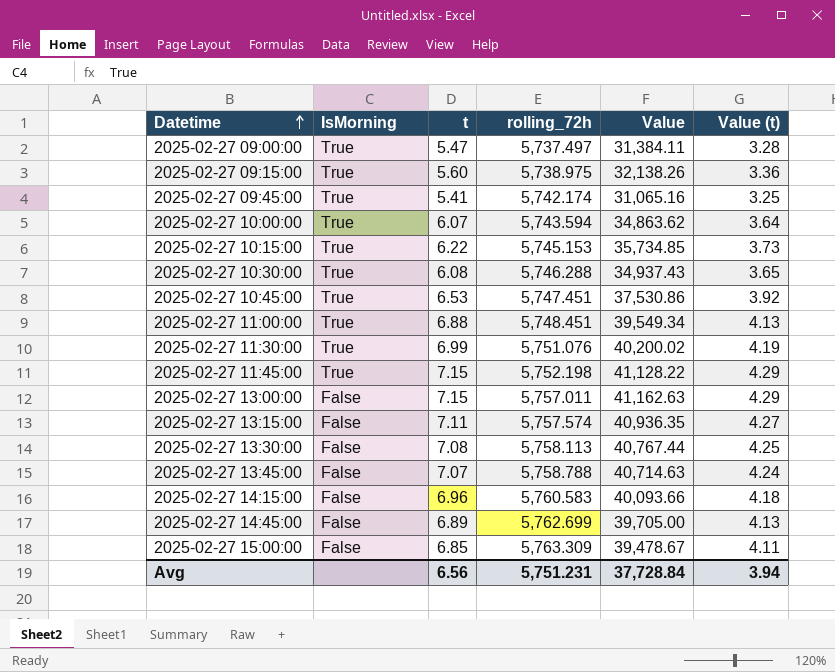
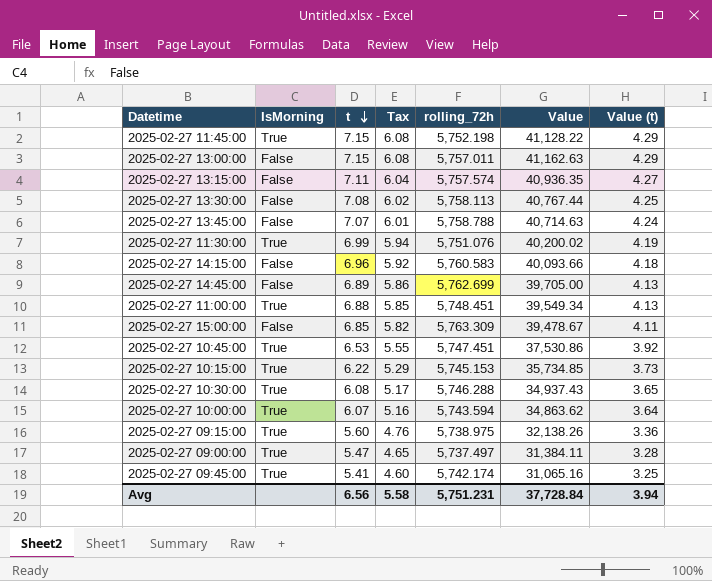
row order: Datetime ascending -> t descending
column Tax | formula: none -> [t] * 0.85

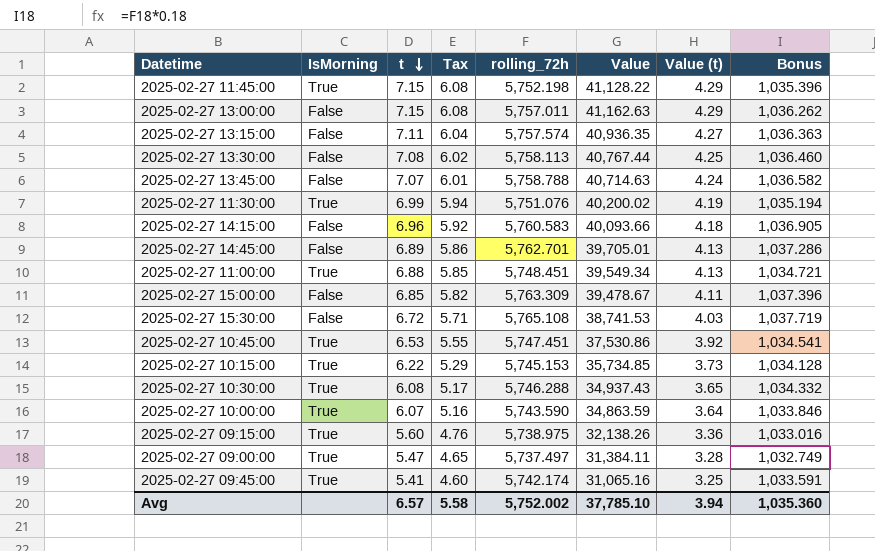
column Bonus | formula: none -> [rolling_72h] * 0.18
2025-02-27 14:45:00 | rolling_72h: 5,762.699 -> 5,762.701
2025-02-27 14:45:00 | Value: 39,705.00 -> 39,705.01
row 2025-02-27 15:30:00: none -> False | 6.72 | 5.71 | 5,765.108 | 38,741.53 | 4.03 | 1,037.719
2025-02-27 10:00:00 | rolling_72h: 5,743.594 -> 5,743.590
2025-02-27 10:00:00 | Value: 34,863.62 -> 34,863.59
Avg | t: 6.56 -> 6.57
Avg | rolling_72h: 5,751.231 -> 5,752.002
Avg | Value: 37,728.84 -> 37,785.10

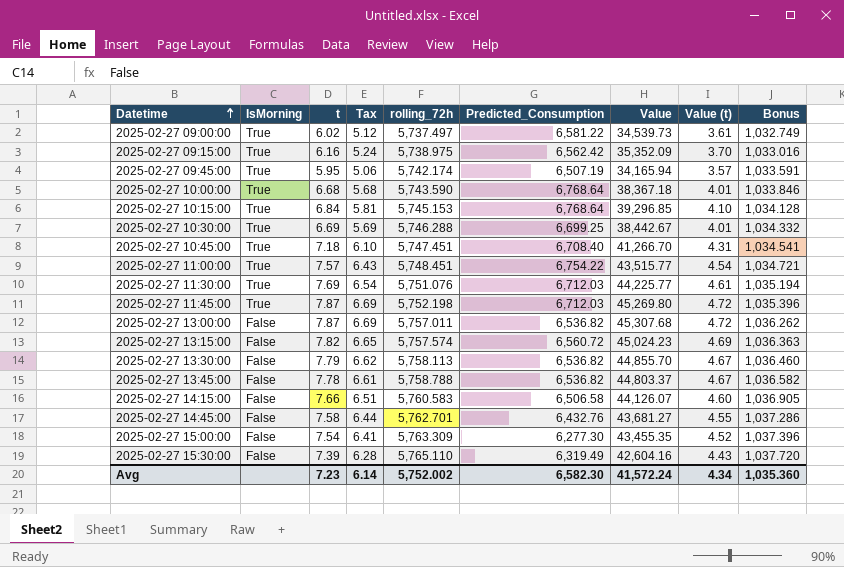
row order: t descending -> Datetime ascending
column Predicted_Consumption | position: none -> 6
2025-02-27 09:00:00 | t: 5.47 -> 6.02
2025-02-27 09:00:00 | Tax: 4.65 -> 5.12
2025-02-27 09:00:00 | Value: 31,384.11 -> 34,539.73
2025-02-27 09:00:00 | Value (t): 3.28 -> 3.61
2025-02-27 09:15:00 | t: 5.60 -> 6.16
2025-02-27 09:15:00 | Tax: 4.76 -> 5.24
2025-02-27 09:15:00 | Value: 32,138.26 -> 35,352.09
2025-02-27 09:15:00 | Value (t): 3.36 -> 3.70
2025-02-27 09:45:00 | t: 5.41 -> 5.95
2025-02-27 09:45:00 | Tax: 4.60 -> 5.06
2025-02-27 09:45:00 | Value: 31,065.16 -> 34,165.94
2025-02-27 09:45:00 | Value (t): 3.25 -> 3.57
2025-02-27 10:00:00 | t: 6.07 -> 6.68
2025-02-27 10:00:00 | Tax: 5.16 -> 5.68
2025-02-27 10:00:00 | Value: 34,863.59 -> 38,367.18
2025-02-27 10:00:00 | Value (t): 3.64 -> 4.01
2025-02-27 10:15:00 | t: 6.22 -> 6.84
2025-02-27 10:15:00 | Tax: 5.29 -> 5.81
2025-02-27 10:15:00 | Value: 35,734.85 -> 39,296.85
2025-02-27 10:15:00 | Value (t): 3.73 -> 4.10
2025-02-27 10:30:00 | t: 6.08 -> 6.69
2025-02-27 10:30:00 | Tax: 5.17 -> 5.69
2025-02-27 10:30:00 | Value: 34,937.43 -> 38,442.67
2025-02-27 10:30:00 | Value (t): 3.65 -> 4.01
2025-02-27 10:45:00 | t: 6.53 -> 7.18
2025-02-27 10:45:00 | Tax: 5.55 -> 6.10
2025-02-27 10:45:00 | Value: 37,530.86 -> 41,266.70
2025-02-27 10:45:00 | Value (t): 3.92 -> 4.31
2025-02-27 11:00:00 | t: 6.88 -> 7.57
2025-02-27 11:00:00 | Tax: 5.85 -> 6.43
2025-02-27 11:00:00 | Value: 39,549.34 -> 43,515.77
2025-02-27 11:00:00 | Value (t): 4.13 -> 4.54
2025-02-27 11:30:00 | t: 6.99 -> 7.69
2025-02-27 11:30:00 | Tax: 5.94 -> 6.54
2025-02-27 11:30:00 | Value: 40,200.02 -> 44,225.77
2025-02-27 11:30:00 | Value (t): 4.19 -> 4.61
2025-02-27 11:45:00 | t: 7.15 -> 7.87
2025-02-27 11:45:00 | Tax: 6.08 -> 6.69
2025-02-27 11:45:00 | Value: 41,128.22 -> 45,269.80
2025-02-27 11:45:00 | Value (t): 4.29 -> 4.72
2025-02-27 13:00:00 | t: 7.15 -> 7.87
2025-02-27 13:00:00 | Tax: 6.08 -> 6.69
2025-02-27 13:00:00 | Value: 41,162.63 -> 45,307.68
2025-02-27 13:00:00 | Value (t): 4.29 -> 4.72
2025-02-27 13:15:00 | t: 7.11 -> 7.82
2025-02-27 13:15:00 | Tax: 6.04 -> 6.65
2025-02-27 13:15:00 | Value: 40,936.35 -> 45,024.23
2025-02-27 13:15:00 | Value (t): 4.27 -> 4.69
2025-02-27 13:30:00 | t: 7.08 -> 7.79
2025-02-27 13:30:00 | Tax: 6.02 -> 6.62
2025-02-27 13:30:00 | Value: 40,767.44 -> 44,855.70
2025-02-27 13:30:00 | Value (t): 4.25 -> 4.67
2025-02-27 13:45:00 | t: 7.07 -> 7.78
2025-02-27 13:45:00 | Tax: 6.01 -> 6.61
2025-02-27 13:45:00 | Value: 40,714.63 -> 44,803.37
2025-02-27 13:45:00 | Value (t): 4.24 -> 4.67
2025-02-27 14:15:00 | t: 6.96 -> 7.66
2025-02-27 14:15:00 | Tax: 5.92 -> 6.51
2025-02-27 14:15:00 | Value: 40,093.66 -> 44,126.07
2025-02-27 14:15:00 | Value (t): 4.18 -> 4.60
2025-02-27 14:45:00 | t: 6.89 -> 7.58
2025-02-27 14:45:00 | Tax: 5.86 -> 6.44
2025-02-27 14:45:00 | Value: 39,705.01 -> 43,681.27
2025-02-27 14:45:00 | Value (t): 4.13 -> 4.55
2025-02-27 15:00:00 | t: 6.85 -> 7.54
2025-02-27 15:00:00 | Tax: 5.82 -> 6.41
2025-02-27 15:00:00 | Value: 39,478.67 -> 43,455.35
2025-02-27 15:00:00 | Value (t): 4.11 -> 4.52
2025-02-27 15:30:00 | t: 6.72 -> 7.39
2025-02-27 15:30:00 | Tax: 5.71 -> 6.28
2025-02-27 15:30:00 | rolling_72h: 5,765.108 -> 5,765.110
2025-02-27 15:30:00 | Value: 38,741.53 -> 42,604.16
2025-02-27 15:30:00 | Value (t): 4.03 -> 4.43
2025-02-27 15:30:00 | Bonus: 1,037.719 -> 1,037.720
Avg | t: 6.57 -> 7.23
Avg | Tax: 5.58 -> 6.14
Avg | Value: 37,785.10 -> 41,572.24
Avg | Value (t): 3.94 -> 4.34

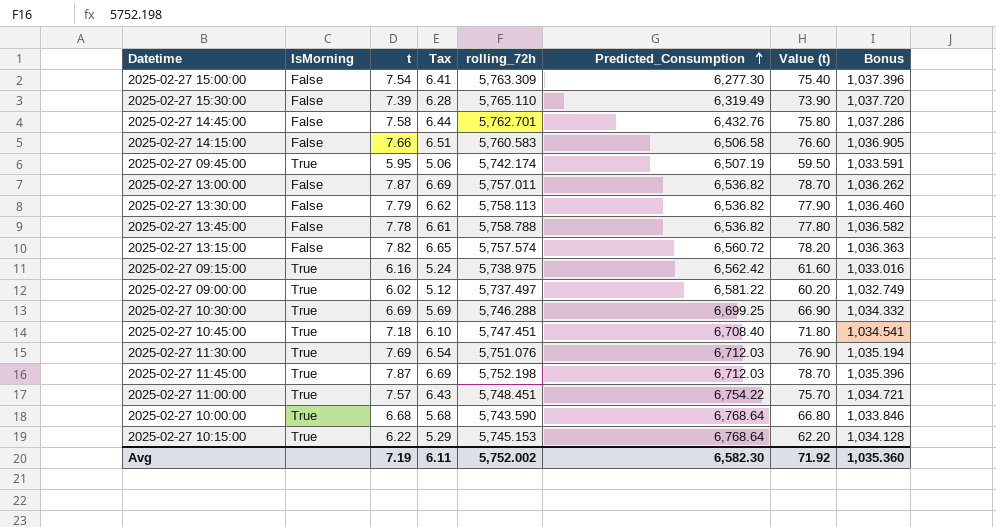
row order: Datetime ascending -> Predicted_Consumption ascending
column Value | formula: [t] * [rolling_72h] -> none
column Value (t) | formula: [t] * 0.6 -> [t] * 10
2025-02-27 10:15:00 | t: 6.84 -> 6.22
2025-02-27 10:15:00 | Tax: 5.81 -> 5.29
Avg | t: 7.23 -> 7.19
Avg | Tax: 6.14 -> 6.11
Avg | Value (t): 4.34 -> 71.92

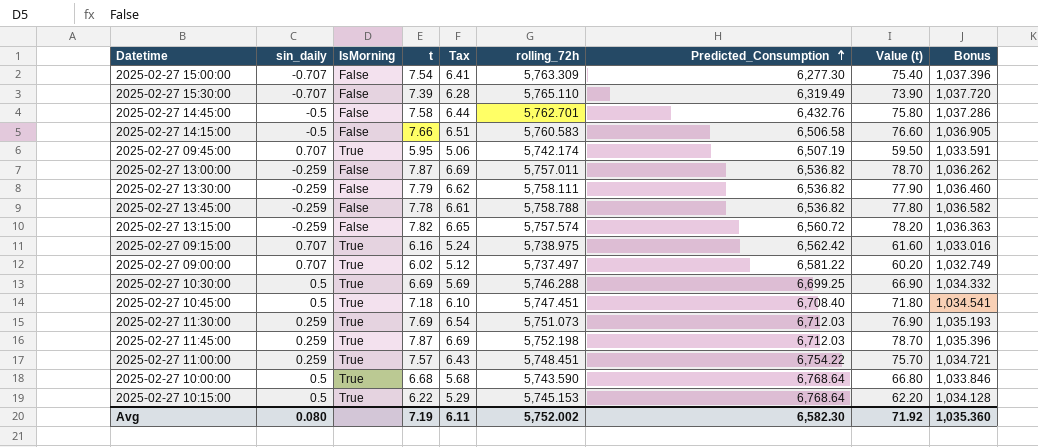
column sin_daily | position: none -> 2
2025-02-27 13:30:00 | rolling_72h: 5,758.113 -> 5,758.111
2025-02-27 11:30:00 | rolling_72h: 5,751.076 -> 5,751.073
2025-02-27 11:30:00 | Bonus: 1,035.194 -> 1,035.193

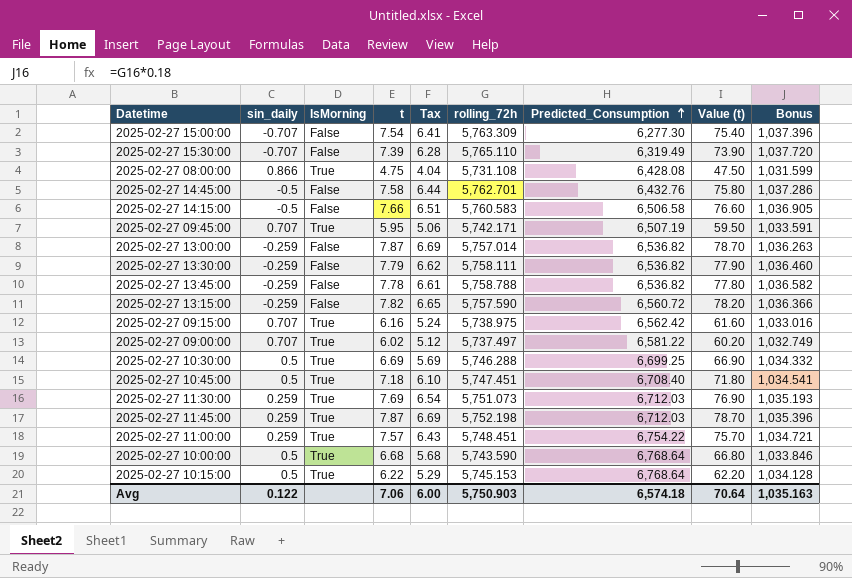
row 2025-02-27 08:00:00: none -> 0.866 | True | 4.75 | 4.04 | 5,731.108 | 6,428.08 | 47.50 | 1,031.599
2025-02-27 09:45:00 | rolling_72h: 5,742.174 -> 5,742.171
2025-02-27 13:00:00 | rolling_72h: 5,757.011 -> 5,757.014
2025-02-27 13:00:00 | Bonus: 1,036.262 -> 1,036.263
2025-02-27 13:15:00 | rolling_72h: 5,757.574 -> 5,757.590
2025-02-27 13:15:00 | Bonus: 1,036.363 -> 1,036.366
Avg | sin_daily: 0.080 -> 0.122
Avg | t: 7.19 -> 7.06
Avg | Tax: 6.11 -> 6.00
Avg | rolling_72h: 5,752.002 -> 5,750.903
Avg | Predicted_Consumption: 6,582.30 -> 6,574.18
Avg | Value (t): 71.92 -> 70.64
Avg | Bonus: 1,035.360 -> 1,035.163

